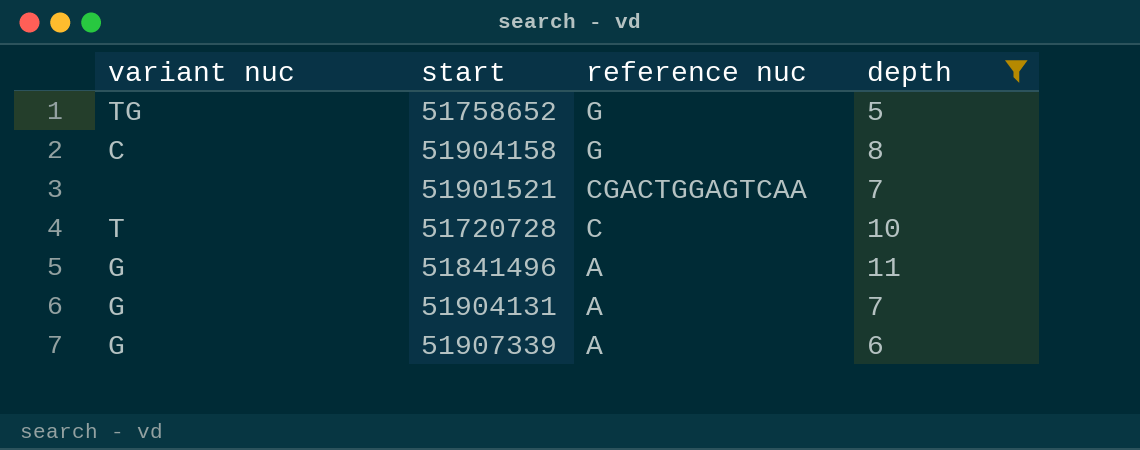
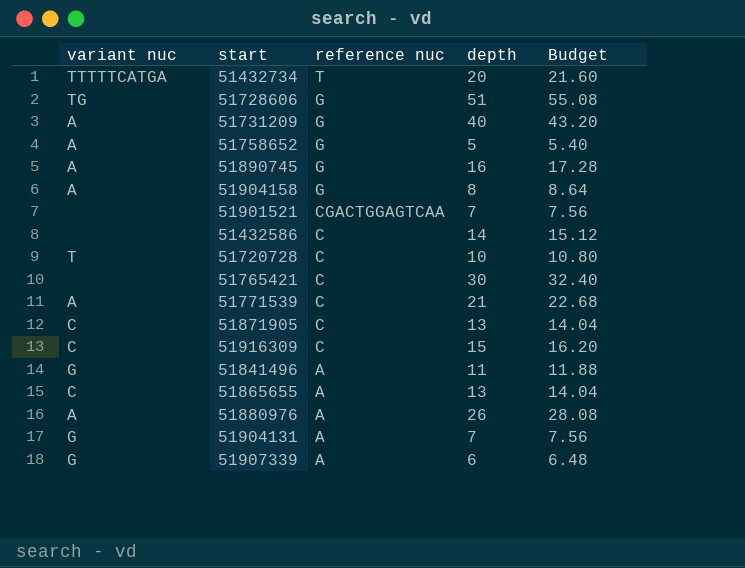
filter: depth <= 11 -> none
column Budget | formula: none -> [depth] * 1.08
51758652 | variant nuc: TG -> A
51904158 | variant nuc: C -> A

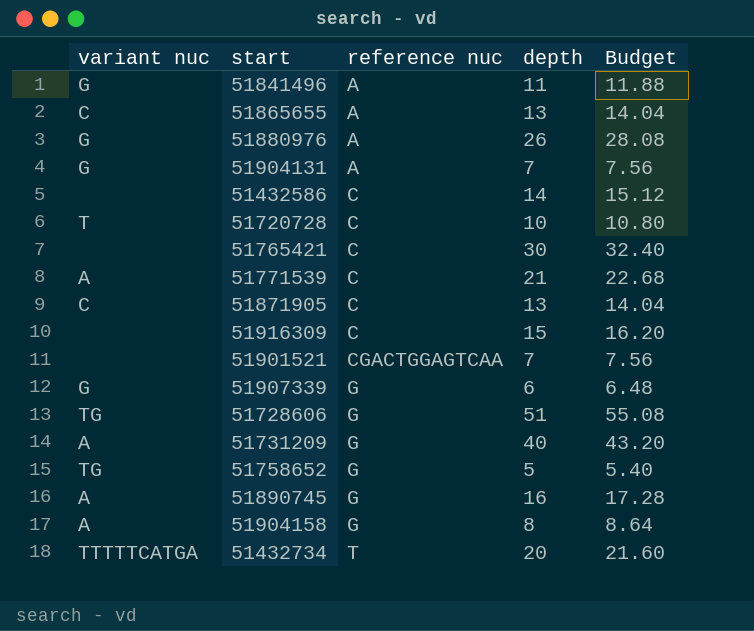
row order: reference nuc descending -> reference nuc ascending
51880976 | variant nuc: A -> G
51916309 | variant nuc: C -> none
51907339 | reference nuc: A -> G
51758652 | variant nuc: A -> TG

